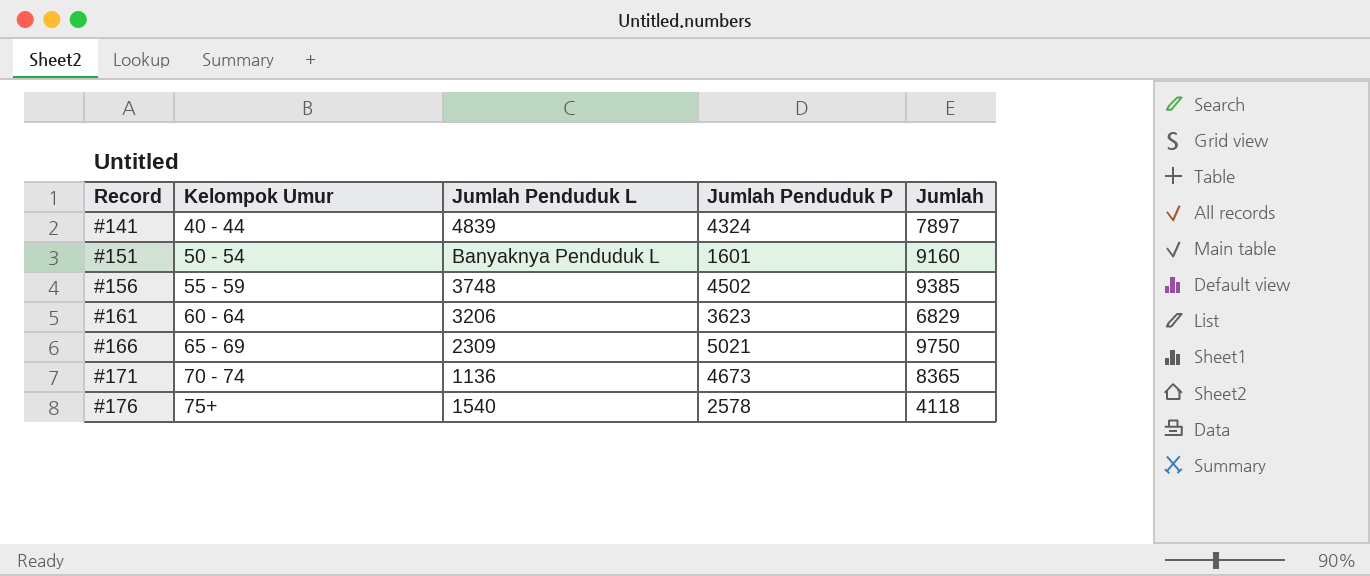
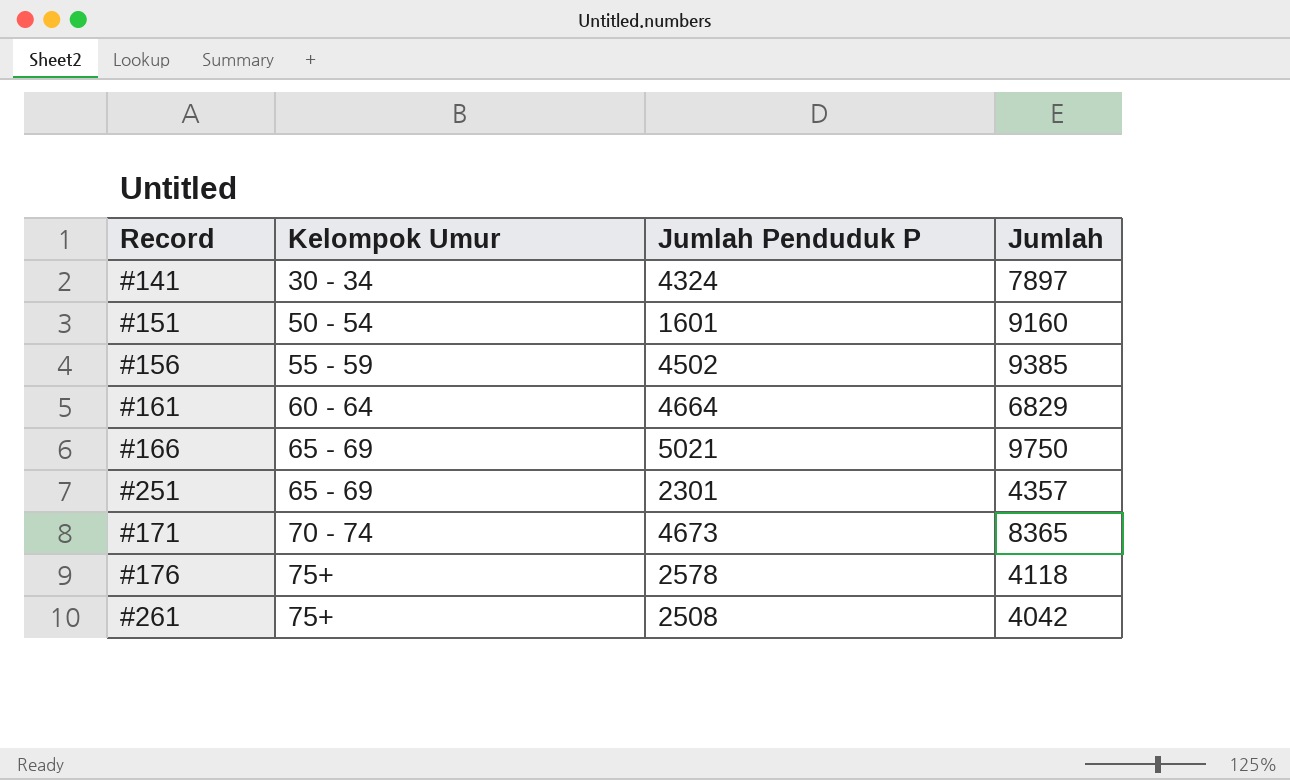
column Jumlah Penduduk L | position: 3 -> none
#141 | Kelompok Umur: 40 - 44 -> 30 - 34
#161 | Jumlah Penduduk P: 3623 -> 4664
row #251: none -> 65 - 69 | 2301 | 4357
row #261: none -> 75+ | 2508 | 4042

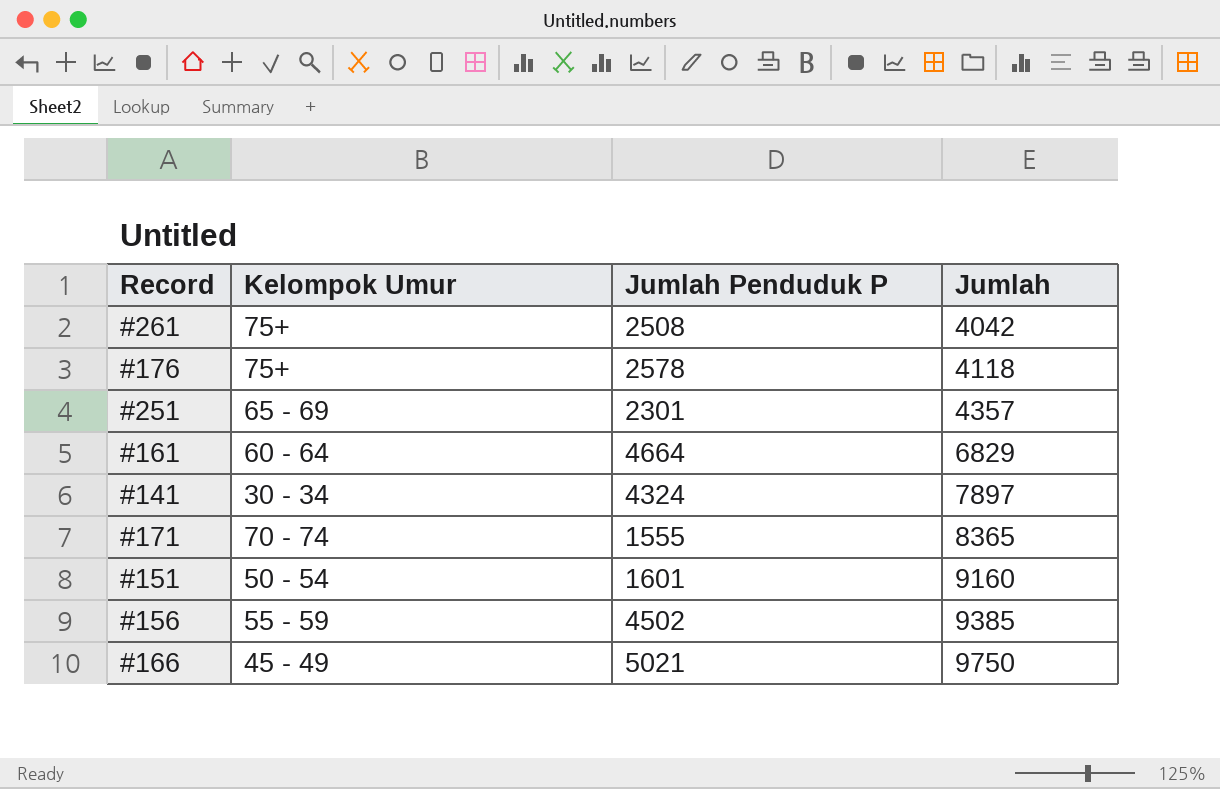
row order: Kelompok Umur ascending -> Jumlah ascending
#171 | Jumlah Penduduk P: 4673 -> 1555
#166 | Kelompok Umur: 65 - 69 -> 45 - 49

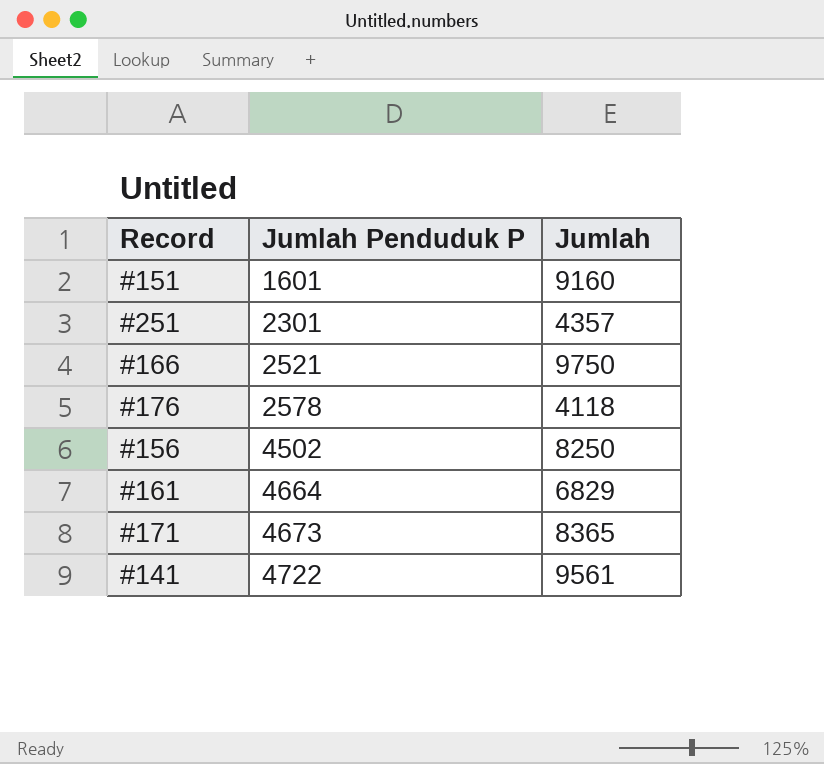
row order: Jumlah ascending -> Jumlah Penduduk P ascending
column Kelompok Umur | position: 2 -> none
row #261: 75+ | 2508 | 4042 -> none
#166 | Jumlah Penduduk P: 5021 -> 2521
#156 | Jumlah: 9385 -> 8250
#171 | Jumlah Penduduk P: 1555 -> 4673
#141 | Jumlah Penduduk P: 4324 -> 4722
#141 | Jumlah: 7897 -> 9561

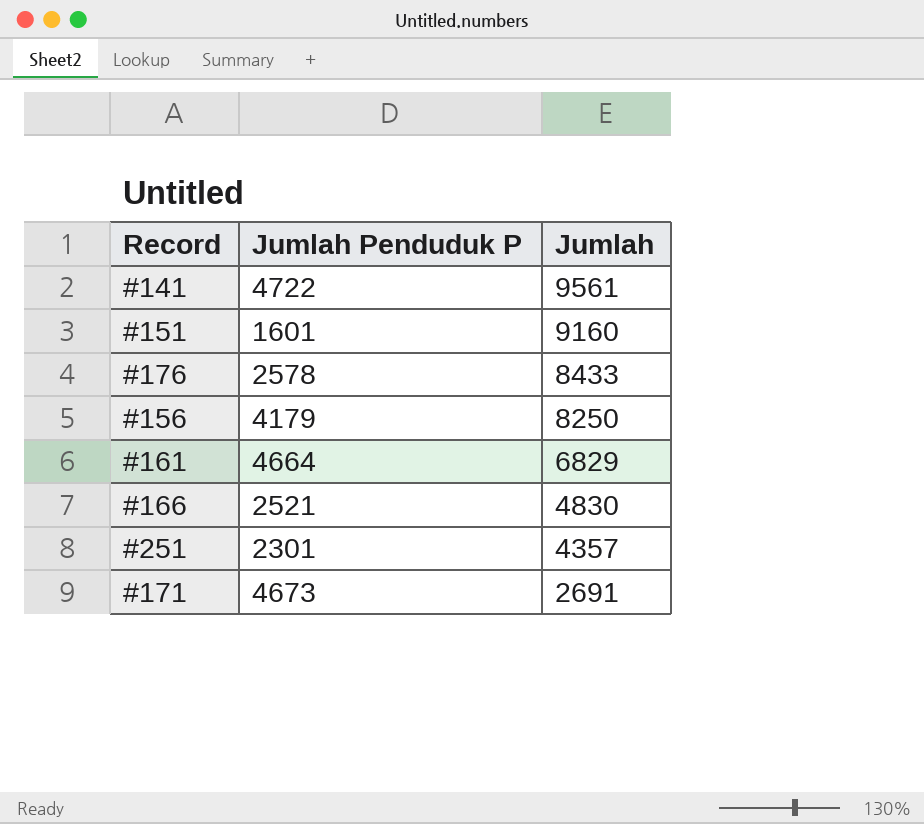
row order: Jumlah Penduduk P ascending -> Jumlah descending
#176 | Jumlah: 4118 -> 8433
#156 | Jumlah Penduduk P: 4502 -> 4179
#166 | Jumlah: 9750 -> 4830
#171 | Jumlah: 8365 -> 2691

